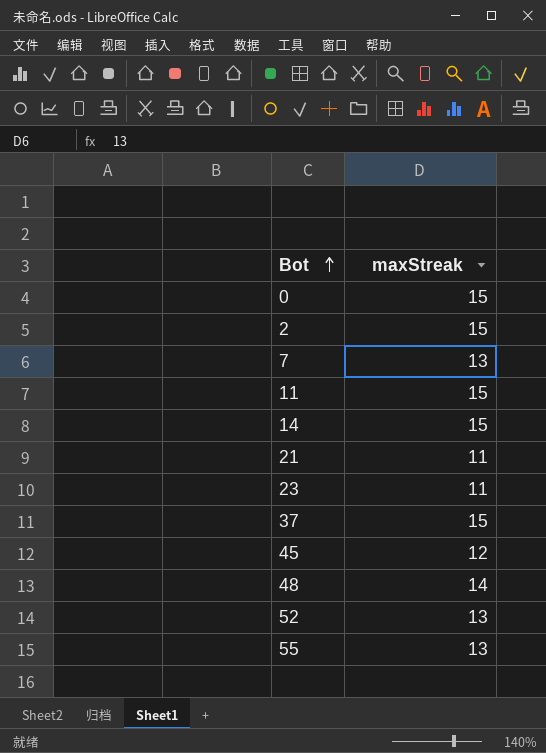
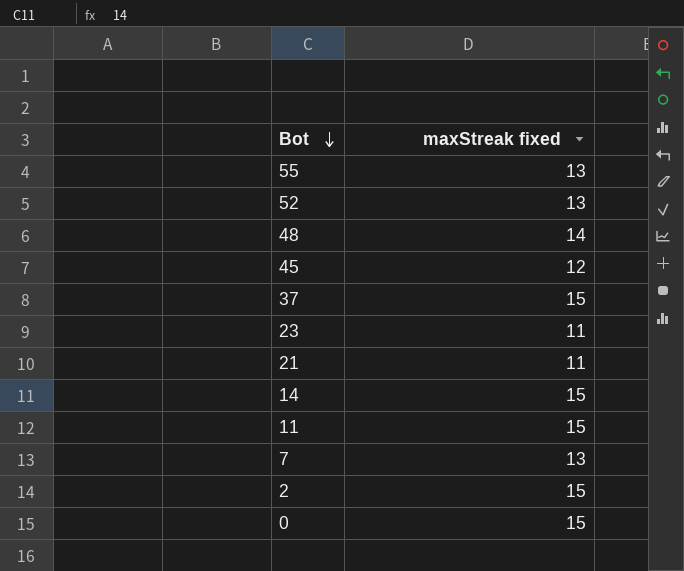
row order: Bot ascending -> Bot descending
column name: maxStreak -> maxStreak fixed

